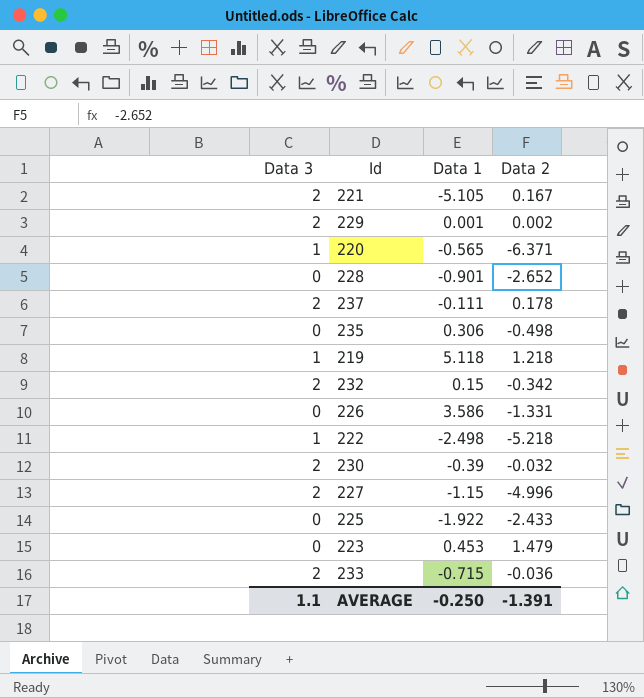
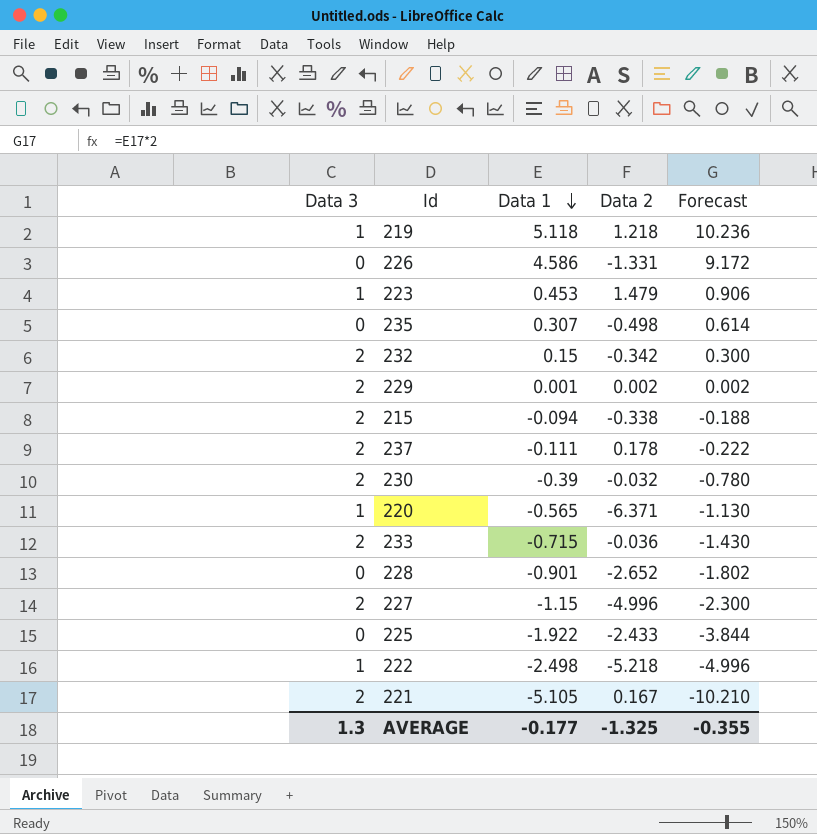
row order: none -> Data 1 descending
column Forecast | formula: none -> [Data 1] * 2
226 | Data 1: 3.586 -> 4.586
223 | Data 3: 0 -> 1
235 | Data 1: 0.306 -> 0.307
row 215: none -> 2 | -0.094 | -0.338 | -0.188
AVERAGE | Data 3: 1.1 -> 1.3
AVERAGE | Data 1: -0.250 -> -0.177
AVERAGE | Data 2: -1.391 -> -1.325

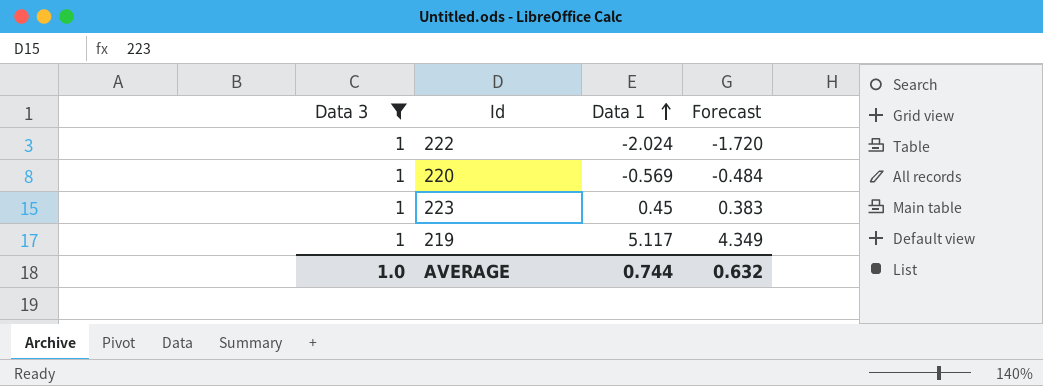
filter: none -> Data 3 = 1
row order: Data 1 descending -> Data 1 ascending
column Data 2 | position: 4 -> none
column Forecast | formula: [Data 1] * 2 -> [Data 1] * 0.85
222 | Data 1: -2.498 -> -2.024
220 | Data 1: -0.565 -> -0.569
223 | Data 1: 0.453 -> 0.45
219 | Data 1: 5.118 -> 5.117
AVERAGE | Data 3: 1.3 -> 1.0
AVERAGE | Data 1: -0.177 -> 0.744
AVERAGE | Forecast: -0.355 -> 0.632

